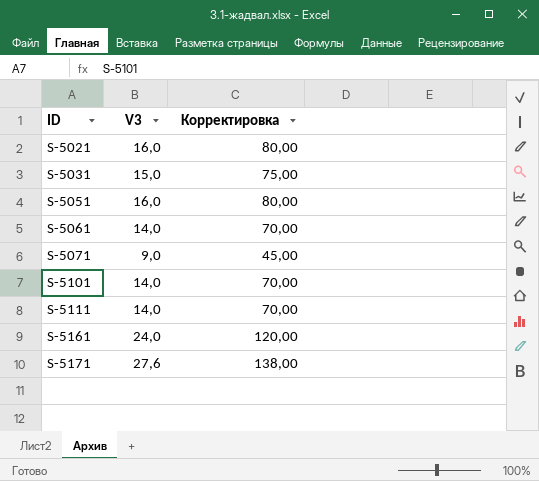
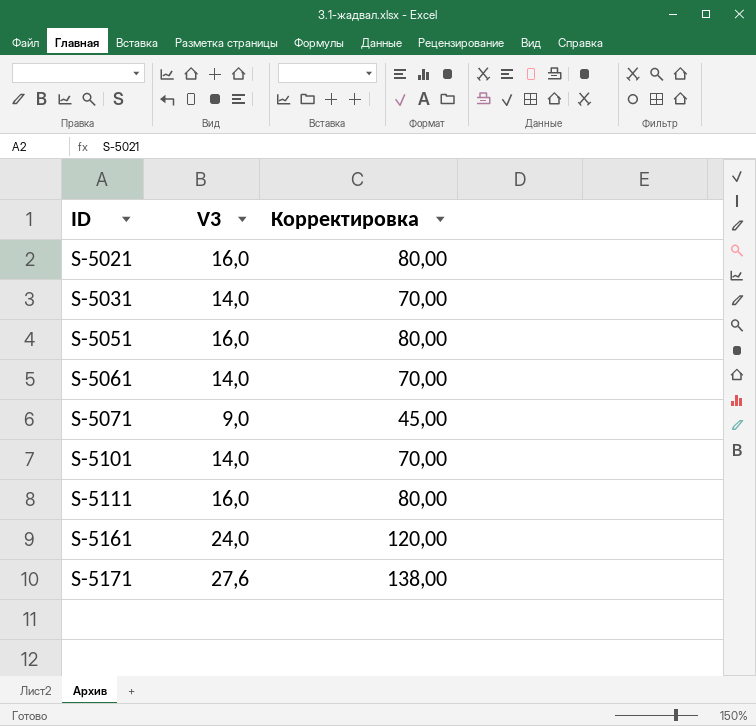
S-5031 | V3: 15,0 -> 14,0
S-5031 | Корректировка: 75,00 -> 70,00
S-5111 | V3: 14,0 -> 16,0
S-5111 | Корректировка: 70,00 -> 80,00

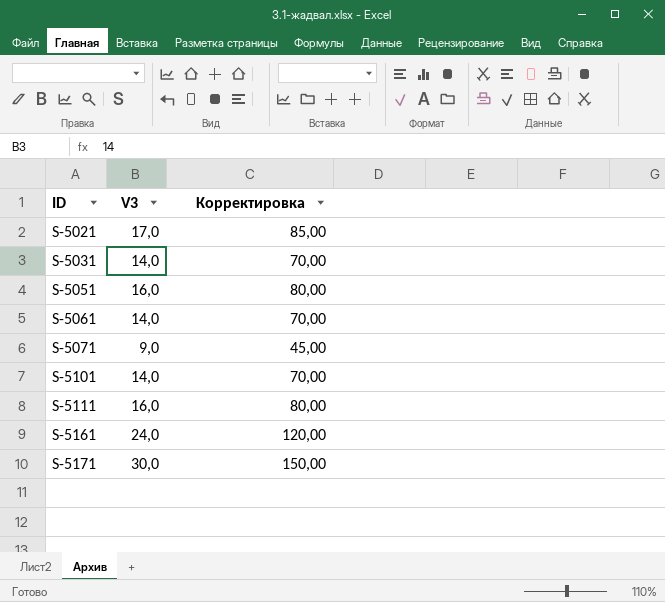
S-5021 | V3: 16,0 -> 17,0
S-5021 | Корректировка: 80,00 -> 85,00
S-5171 | V3: 27,6 -> 30,0
S-5171 | Корректировка: 138,00 -> 150,00

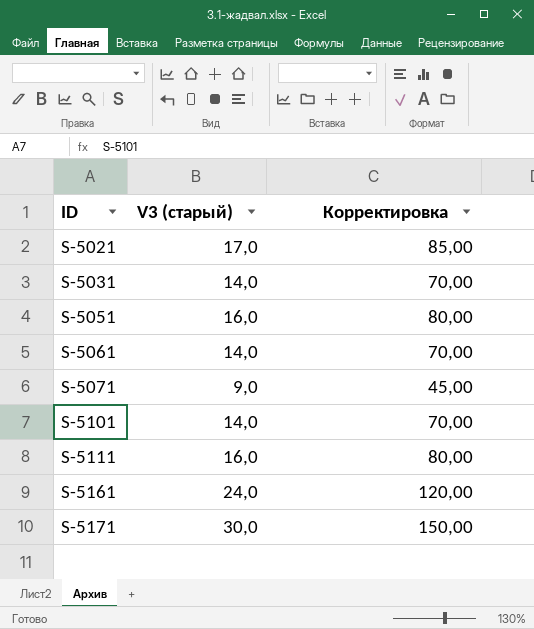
column name: V3 -> V3 (старый)

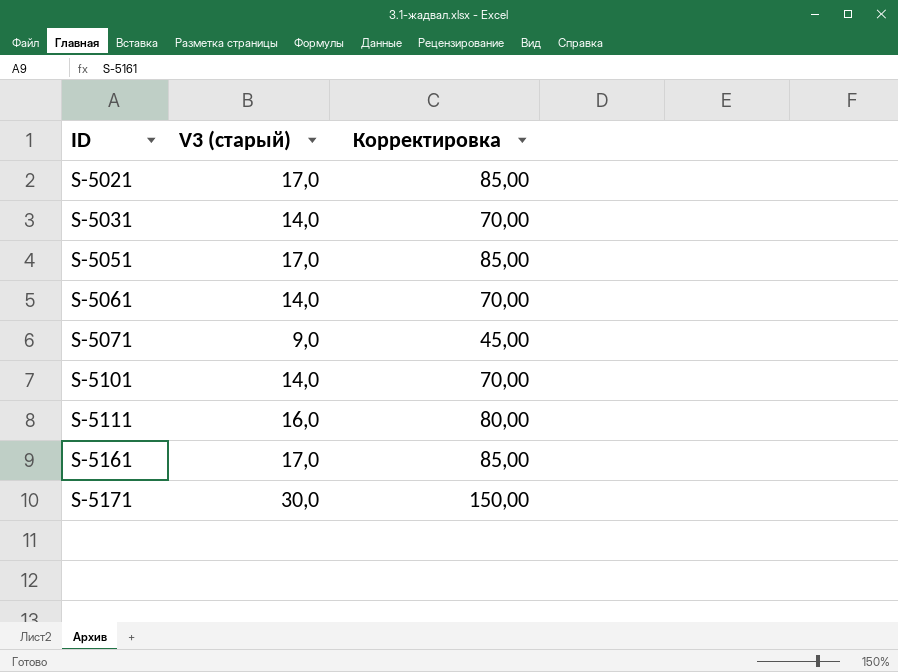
S-5051 | V3 (старый): 16,0 -> 17,0
S-5051 | Корректировка: 80,00 -> 85,00
S-5161 | V3 (старый): 24,0 -> 17,0
S-5161 | Корректировка: 120,00 -> 85,00

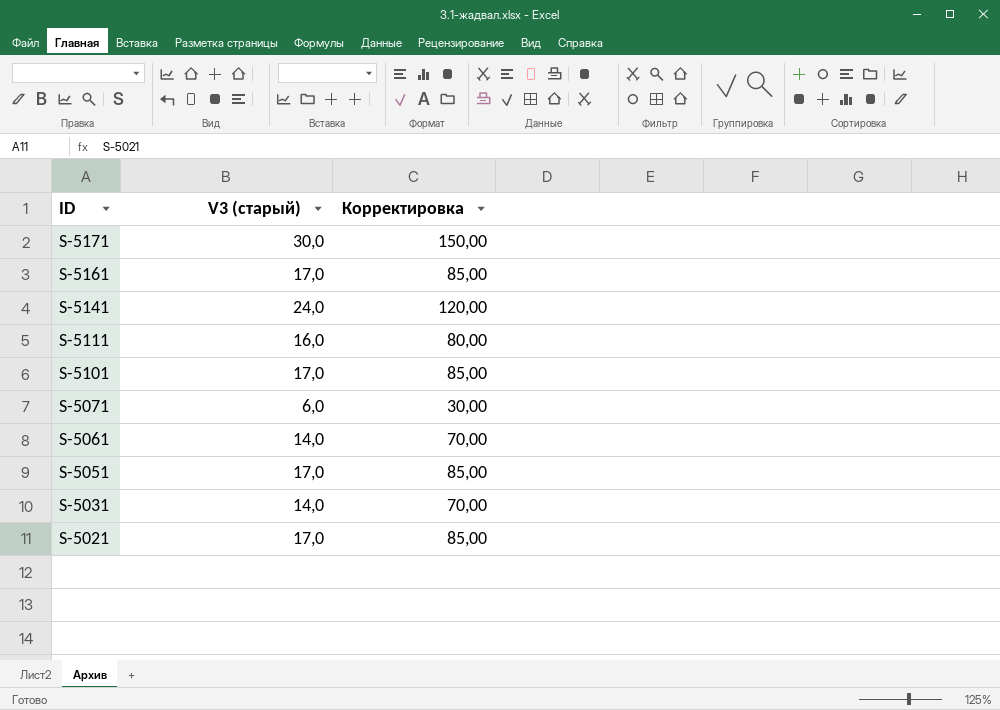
row order: ID ascending -> ID descending
row S-5141: none -> 24,0 | 120,00
S-5101 | V3 (старый): 14,0 -> 17,0
S-5101 | Корректировка: 70,00 -> 85,00
S-5071 | V3 (старый): 9,0 -> 6,0
S-5071 | Корректировка: 45,00 -> 30,00

